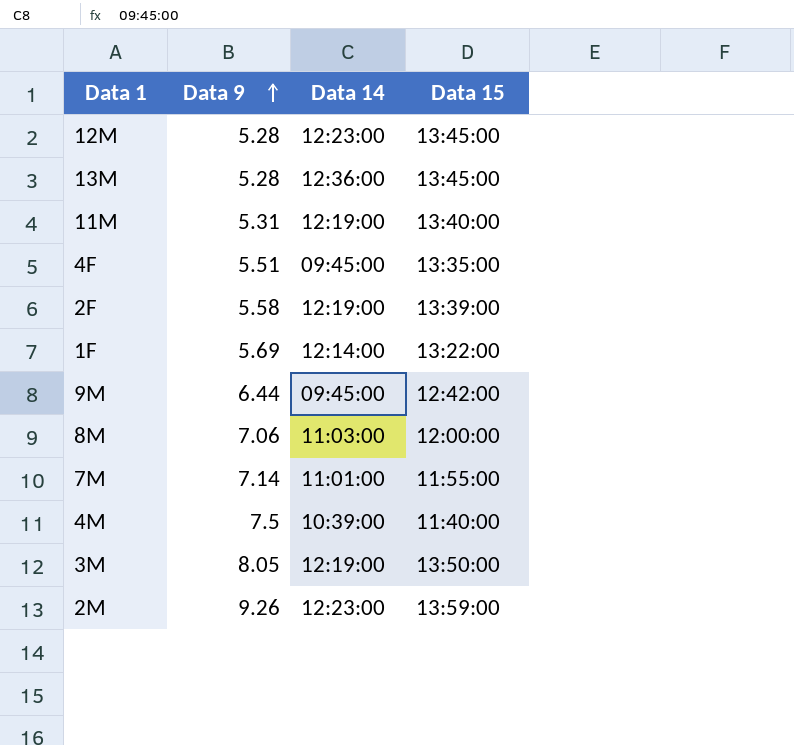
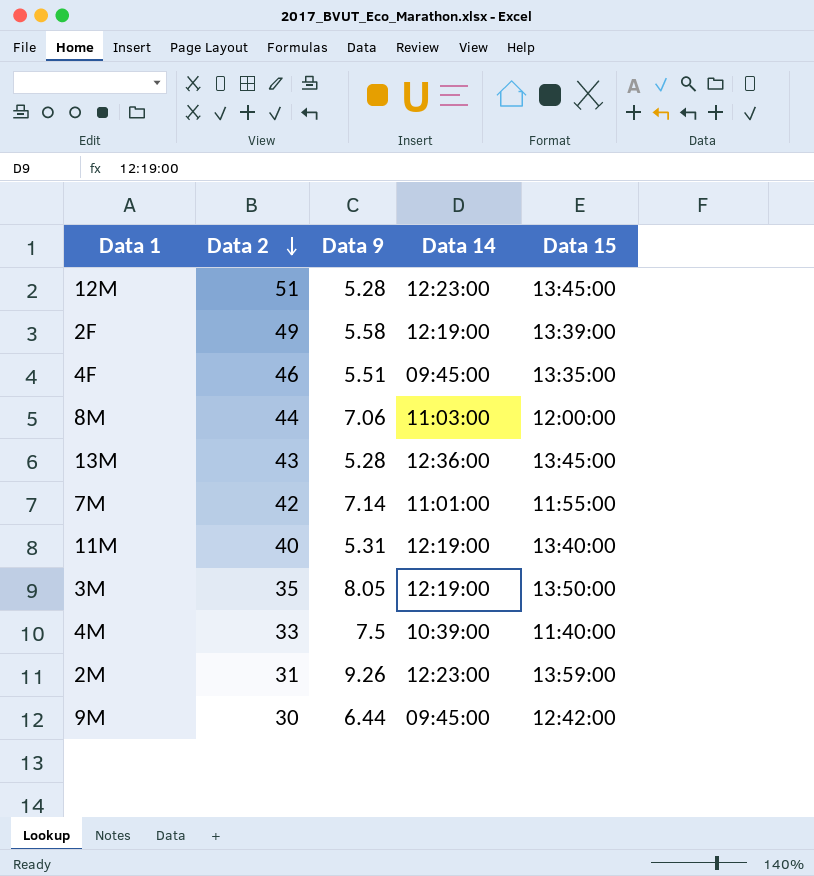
row order: Data 9 ascending -> Data 2 descending
column Data 2 | position: none -> 2
row 1F: 5.69 | 12:14:00 | 13:22:00 -> none

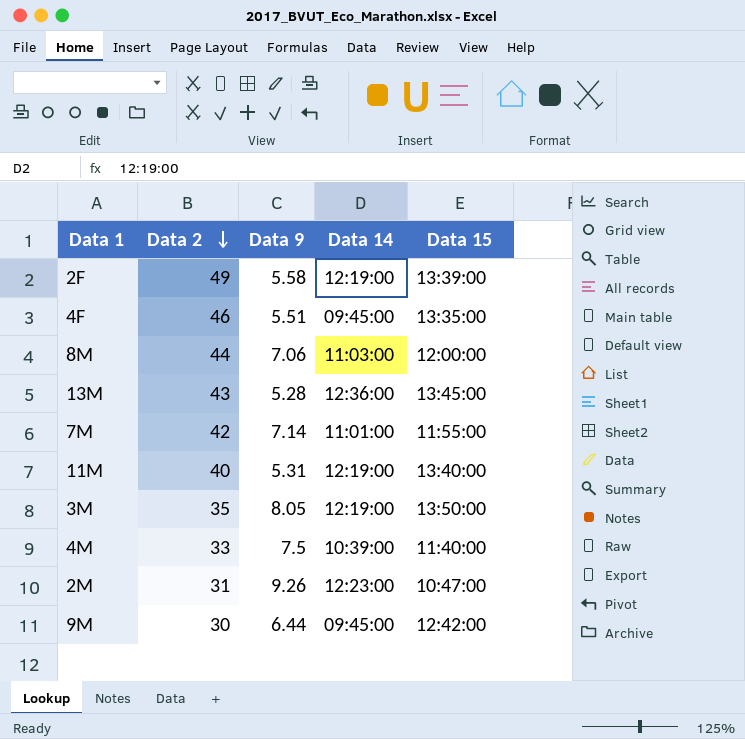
row 12M: 51 | 5.28 | 12:23:00 | 13:45:00 -> none
2M | Data 15: 13:59:00 -> 10:47:00

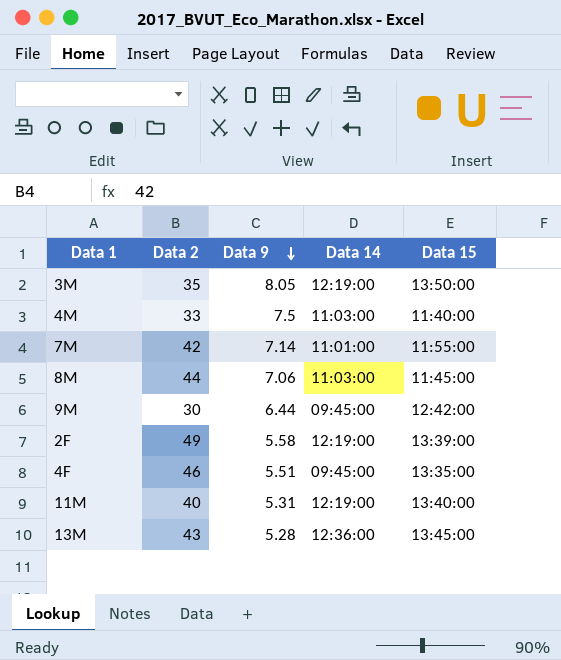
row order: Data 2 descending -> Data 9 descending
row 2M: 31 | 9.26 | 12:23:00 | 10:47:00 -> none
4M | Data 14: 10:39:00 -> 11:03:00
8M | Data 15: 12:00:00 -> 11:45:00

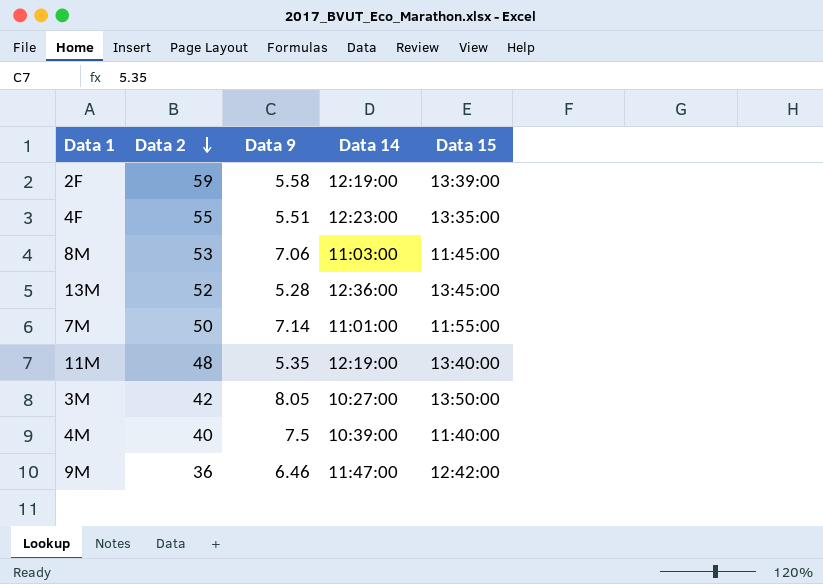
row order: Data 9 descending -> Data 2 descending
2F | Data 2: 49 -> 59
4F | Data 2: 46 -> 55
4F | Data 14: 09:45:00 -> 12:23:00
8M | Data 2: 44 -> 53
13M | Data 2: 43 -> 52
7M | Data 2: 42 -> 50
11M | Data 2: 40 -> 48
11M | Data 9: 5.31 -> 5.35
3M | Data 2: 35 -> 42
3M | Data 14: 12:19:00 -> 10:27:00
4M | Data 2: 33 -> 40
4M | Data 14: 11:03:00 -> 10:39:00
9M | Data 2: 30 -> 36
9M | Data 9: 6.44 -> 6.46
9M | Data 14: 09:45:00 -> 11:47:00

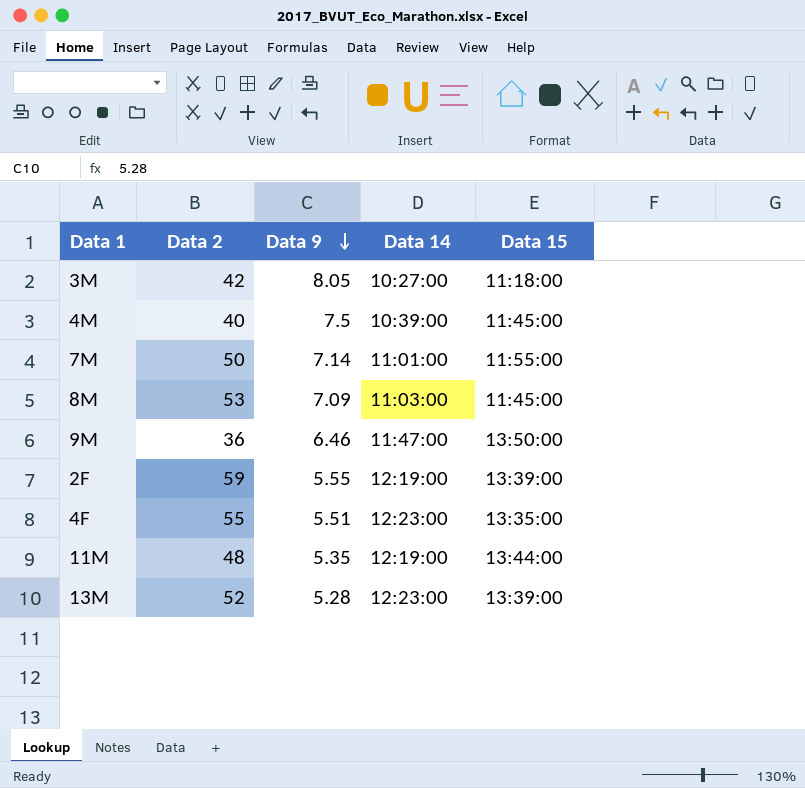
row order: Data 2 descending -> Data 9 descending
3M | Data 15: 13:50:00 -> 11:18:00
4M | Data 15: 11:40:00 -> 11:45:00
8M | Data 9: 7.06 -> 7.09
9M | Data 15: 12:42:00 -> 13:50:00
2F | Data 9: 5.58 -> 5.55
11M | Data 15: 13:40:00 -> 13:44:00
13M | Data 14: 12:36:00 -> 12:23:00
13M | Data 15: 13:45:00 -> 13:39:00

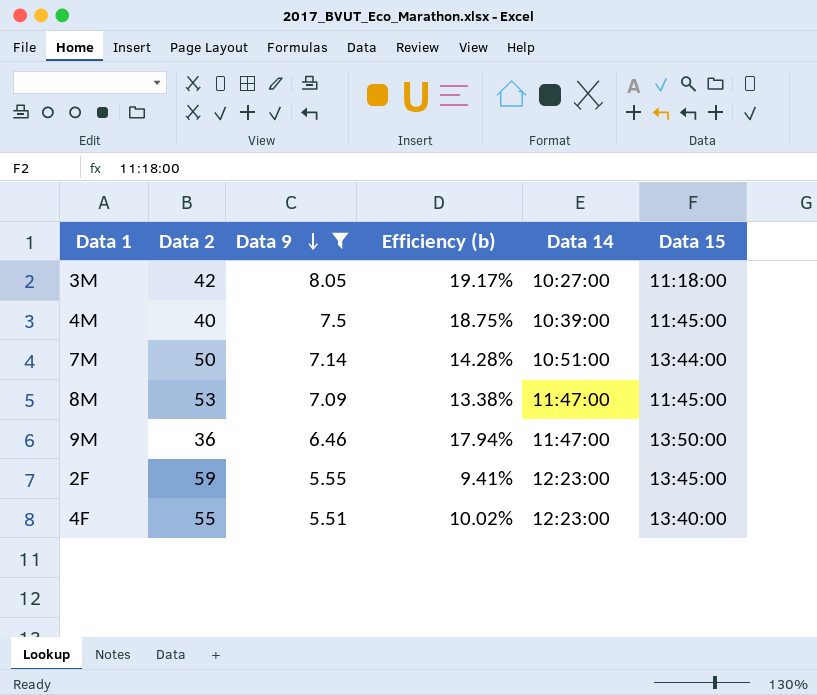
filter: none -> Data 9 >= 5.51
column Efficiency (b) | formula: none -> [Data 9] / [Data 2]
7M | Data 14: 11:01:00 -> 10:51:00
7M | Data 15: 11:55:00 -> 13:44:00
8M | Data 14: 11:03:00 -> 11:47:00
2F | Data 14: 12:19:00 -> 12:23:00
2F | Data 15: 13:39:00 -> 13:45:00
4F | Data 15: 13:35:00 -> 13:40:00

